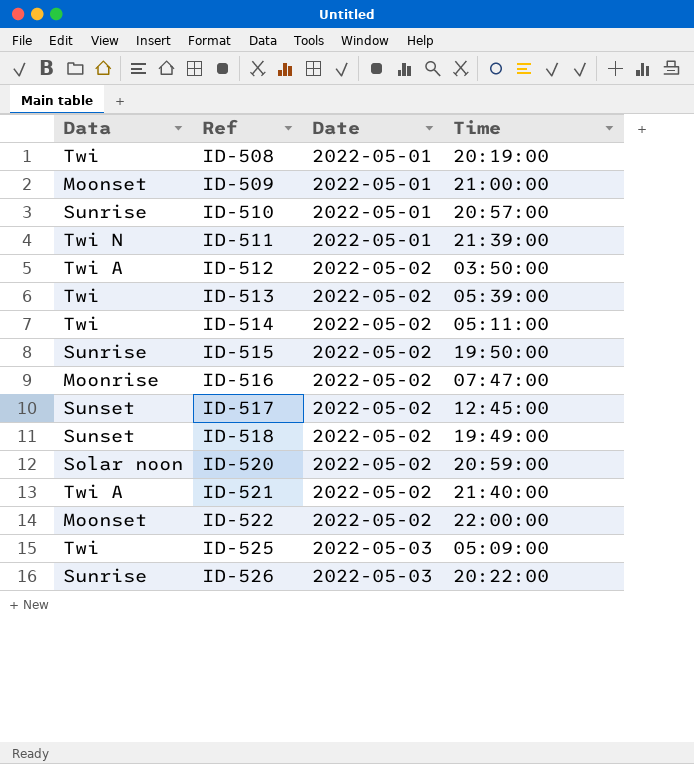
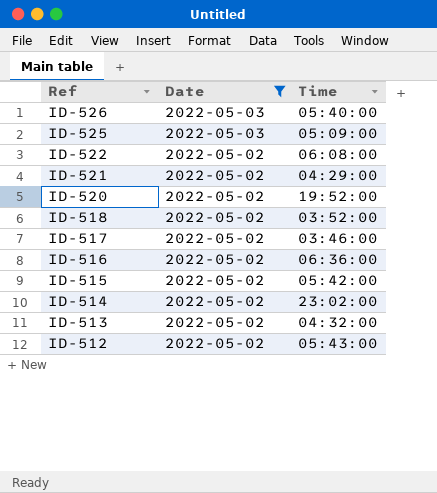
filter: none -> Date != 2022-05-01
row order: Ref ascending -> Ref descending
column Data | position: 1 -> none
ID-526 | Time: 20:22:00 -> 05:40:00
ID-522 | Time: 22:00:00 -> 06:08:00
ID-521 | Time: 21:40:00 -> 04:29:00
ID-520 | Time: 20:59:00 -> 19:52:00
ID-518 | Time: 19:49:00 -> 03:52:00
ID-517 | Time: 12:45:00 -> 03:46:00
ID-516 | Time: 07:47:00 -> 06:36:00
ID-515 | Time: 19:50:00 -> 05:42:00
ID-514 | Time: 05:11:00 -> 23:02:00
ID-513 | Time: 05:39:00 -> 04:32:00
ID-512 | Time: 03:50:00 -> 05:43:00

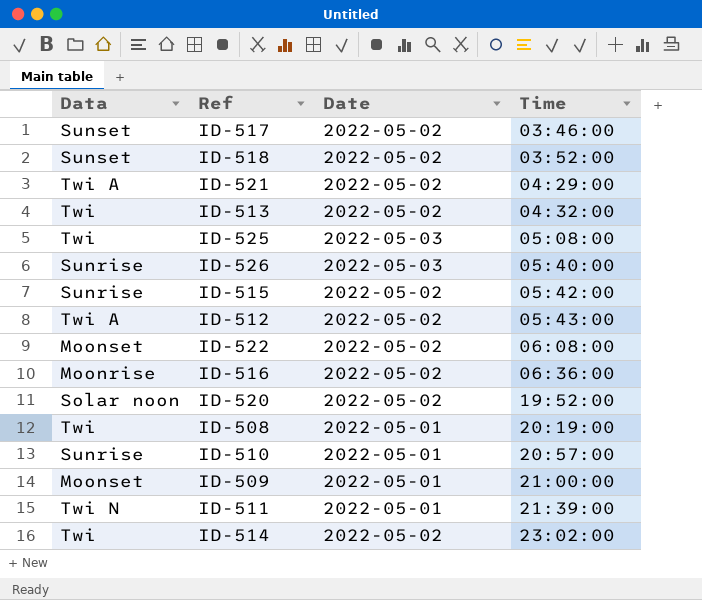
filter: Date != 2022-05-01 -> none
row order: Ref descending -> Time ascending
column Data | position: none -> 1
ID-525 | Time: 05:09:00 -> 05:08:00

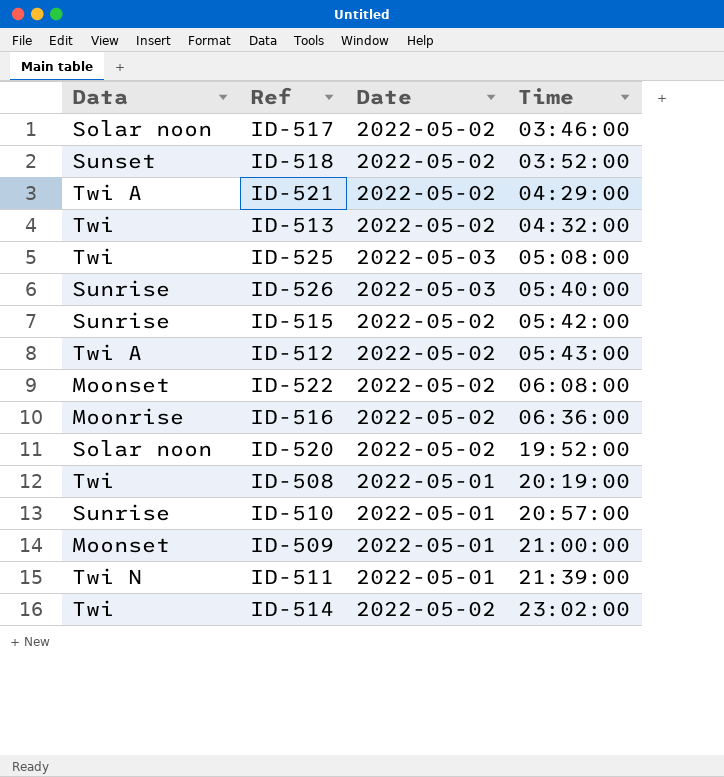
ID-517 | Data: Sunset -> Solar noon

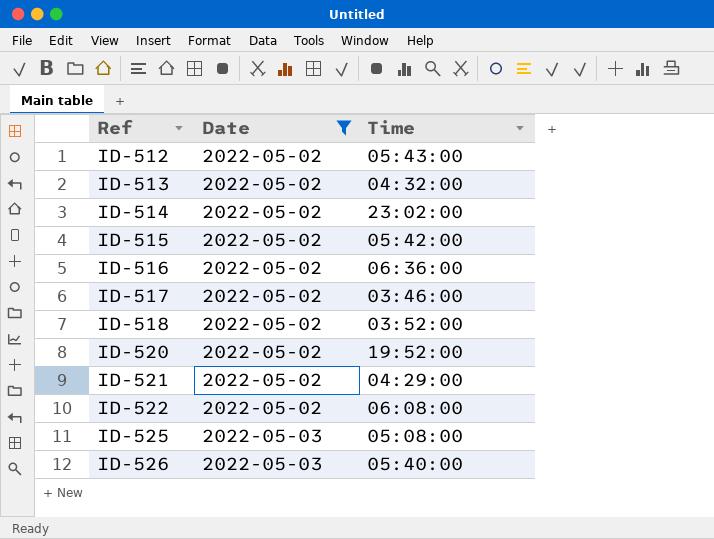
filter: none -> Date != 2022-05-01
row order: Time ascending -> Ref ascending
column Data | position: 1 -> none

